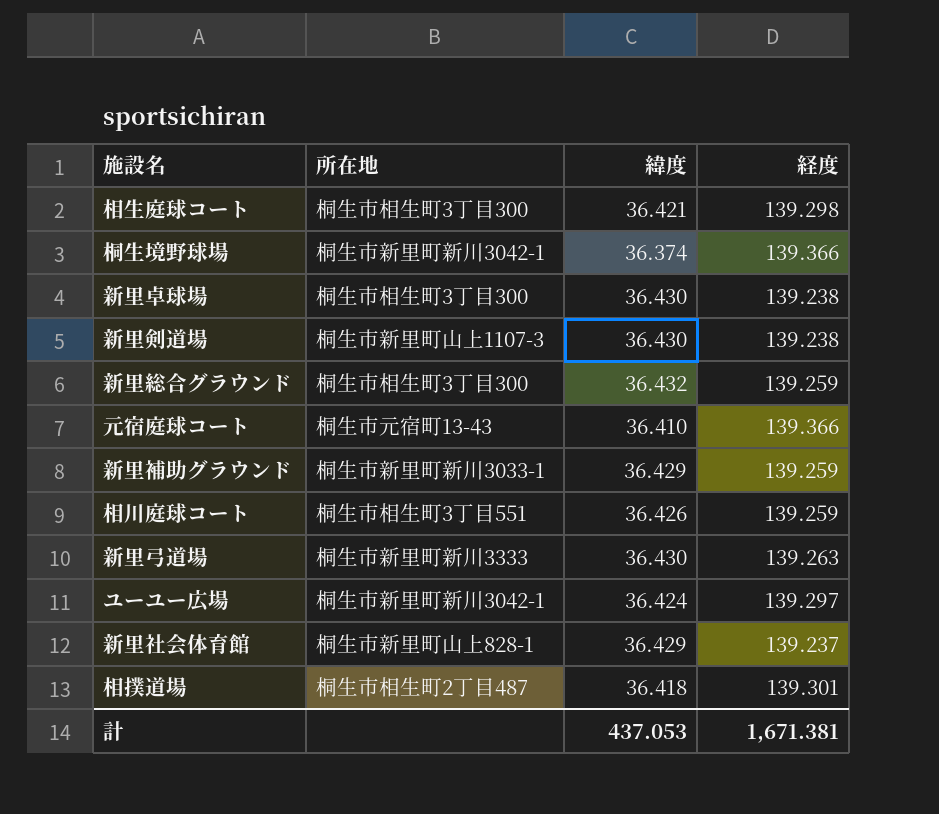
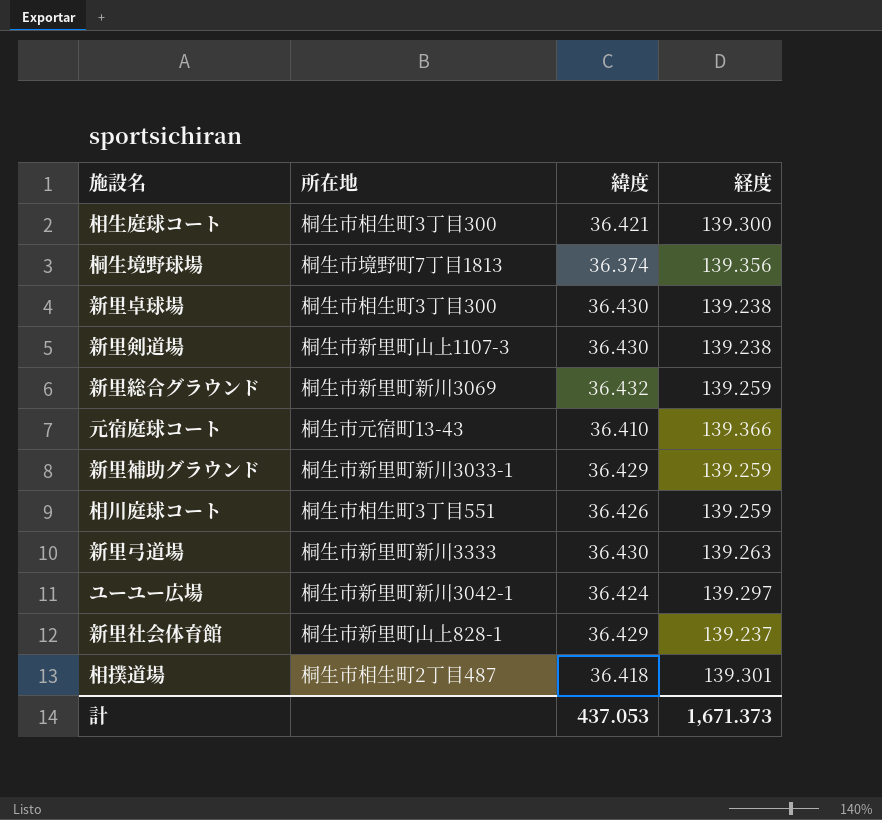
相生庭球コート | 経度: 139.298 -> 139.300
桐生境野球場 | 所在地: 桐生市新里町新川3042-1 -> 桐生市境野町7丁目1813
桐生境野球場 | 経度: 139.366 -> 139.356
新里総合グラウンド | 所在地: 桐生市相生町3丁目300 -> 桐生市新里町新川3069
計 | 経度: 1,671.381 -> 1,671.373

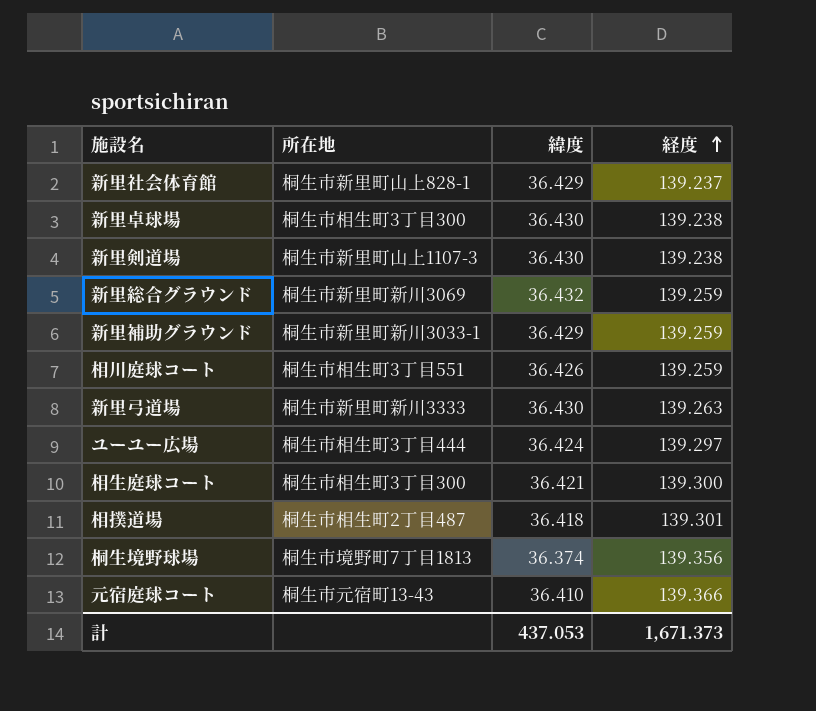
row order: none -> 経度 ascending
ユーユー広場 | 所在地: 桐生市新里町新川3042-1 -> 桐生市相生町3丁目444

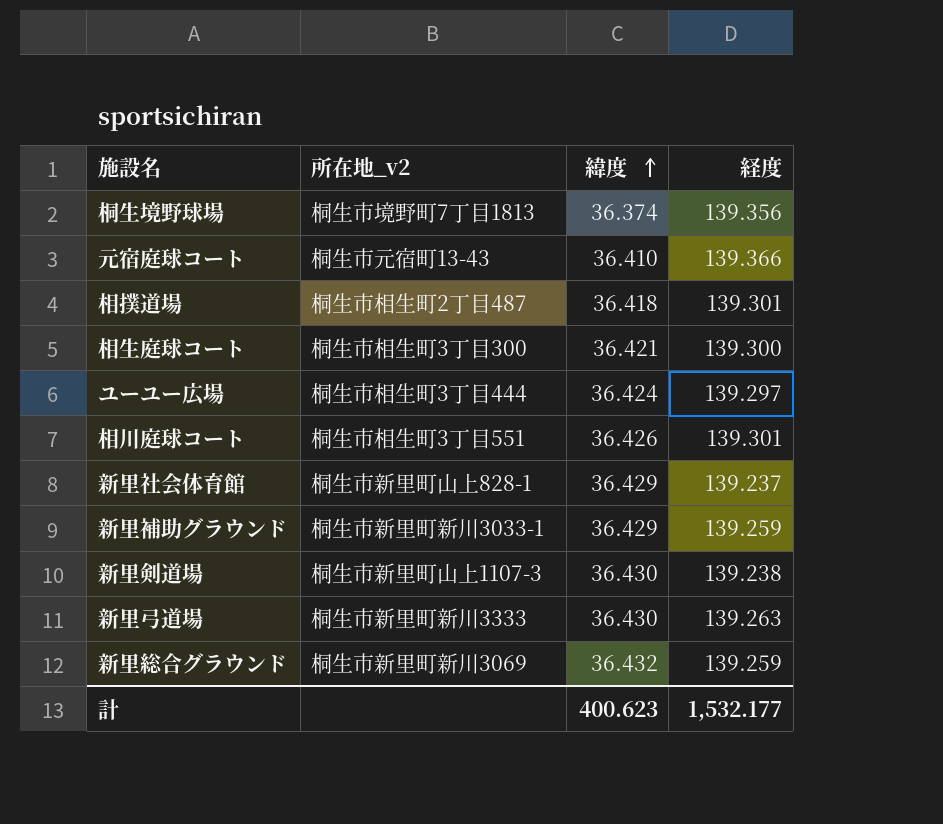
row order: 経度 ascending -> 緯度 ascending
column name: 所在地 -> 所在地_v2
row 新里卓球場: 桐生市相生町3丁目300 | 36.430 | 139.238 -> none
相川庭球コート | 経度: 139.259 -> 139.301
計 | 緯度: 437.053 -> 400.623
計 | 経度: 1,671.373 -> 1,532.177

